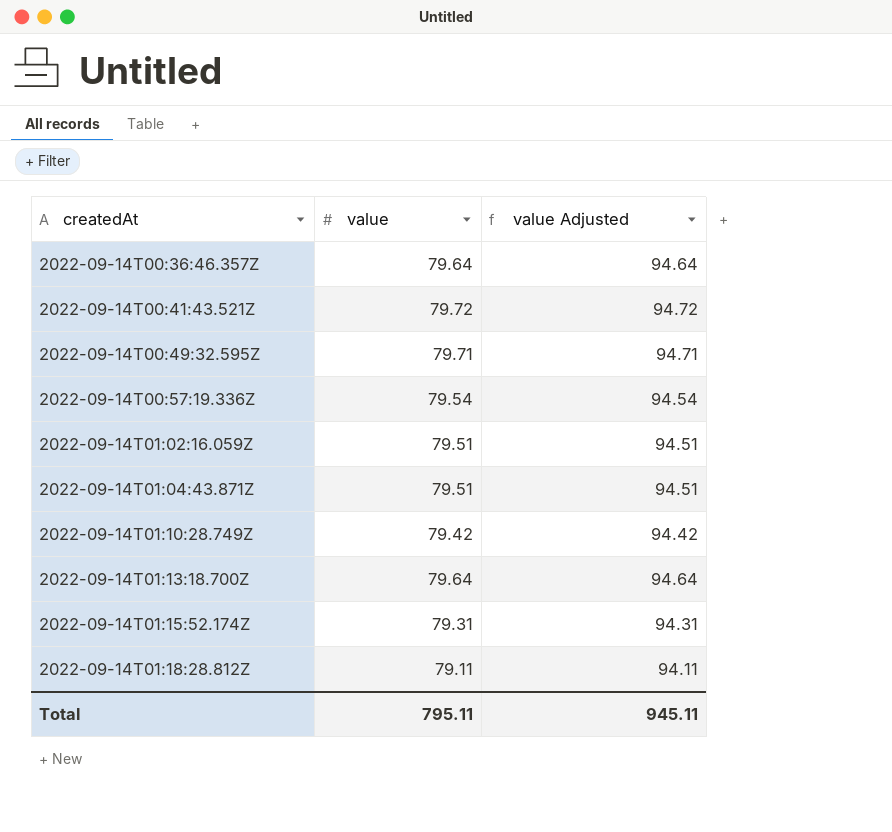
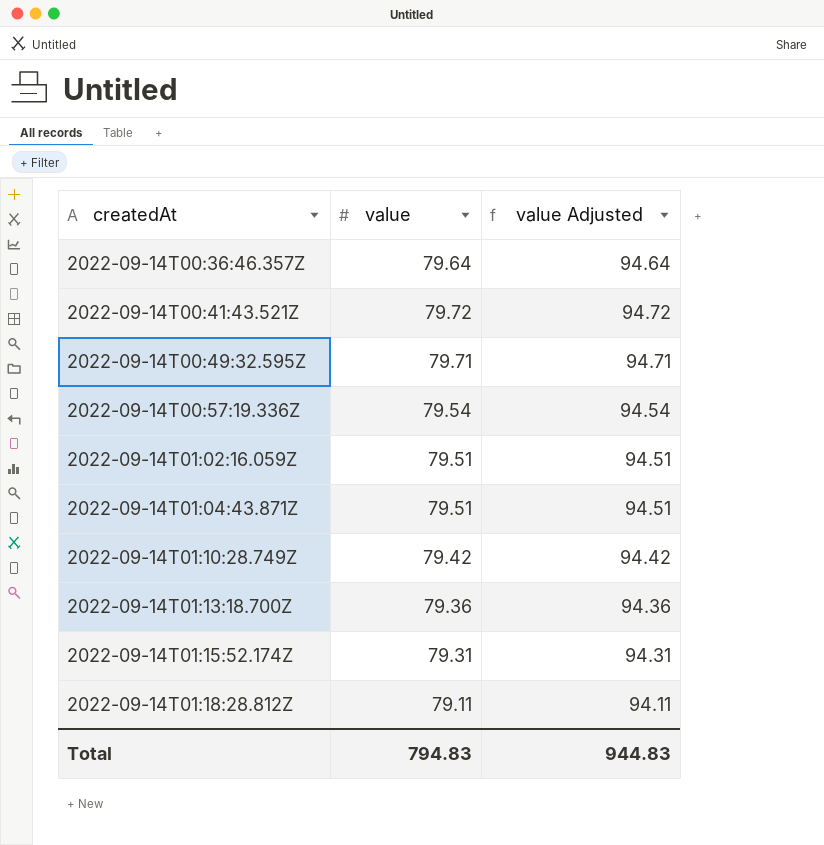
2022-09-14T01:13:18.700Z | value: 79.64 -> 79.36
2022-09-14T01:13:18.700Z | value Adjusted: 94.64 -> 94.36
Total | value: 795.11 -> 794.83
Total | value Adjusted: 945.11 -> 944.83

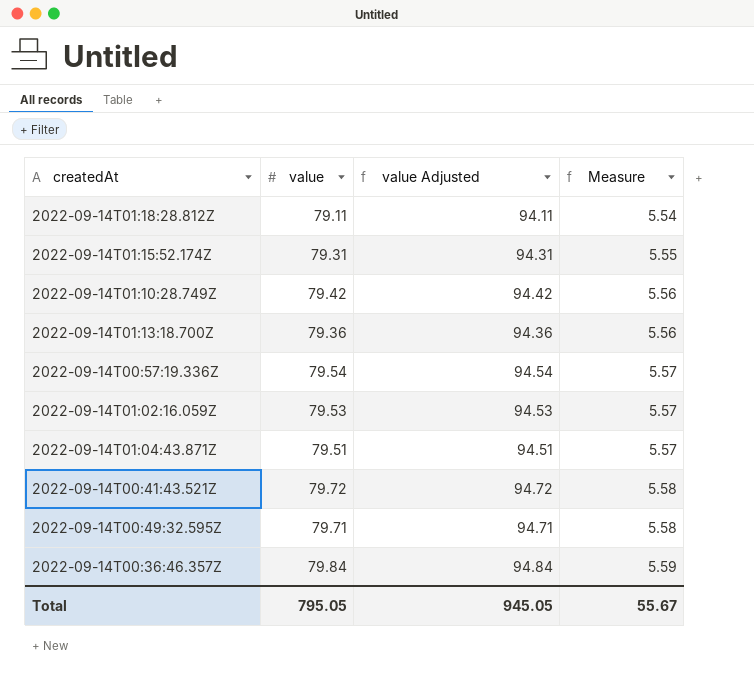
row order: createdAt ascending -> Measure ascending
column Measure | formula: none -> [value] * 0.07
2022-09-14T01:02:16.059Z | value: 79.51 -> 79.53
2022-09-14T01:02:16.059Z | value Adjusted: 94.51 -> 94.53
2022-09-14T00:36:46.357Z | value: 79.64 -> 79.84
2022-09-14T00:36:46.357Z | value Adjusted: 94.64 -> 94.84
Total | value: 794.83 -> 795.05
Total | value Adjusted: 944.83 -> 945.05

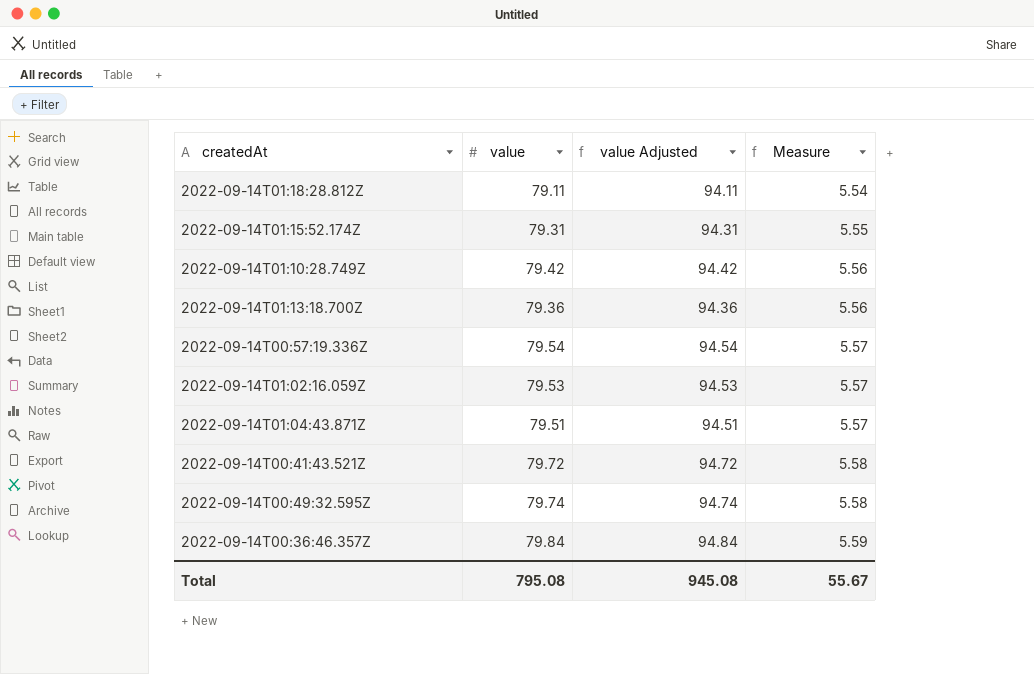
2022-09-14T00:49:32.595Z | value: 79.71 -> 79.74
2022-09-14T00:49:32.595Z | value Adjusted: 94.71 -> 94.74
Total | value: 795.05 -> 795.08
Total | value Adjusted: 945.05 -> 945.08

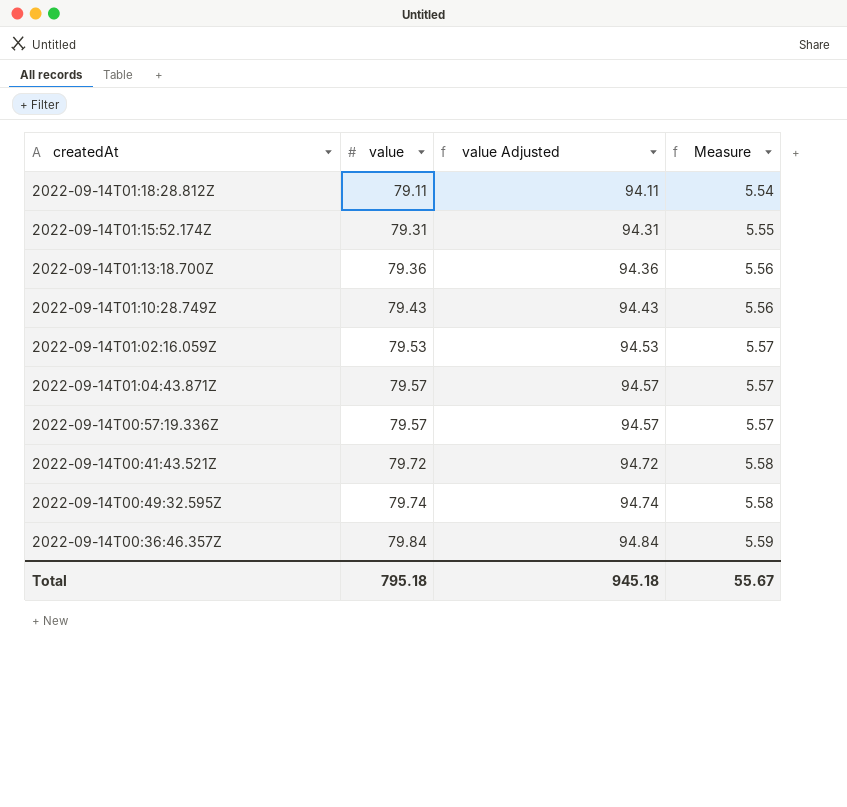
row order: Measure ascending -> value ascending
2022-09-14T01:10:28.749Z | value: 79.42 -> 79.43
2022-09-14T01:10:28.749Z | value Adjusted: 94.42 -> 94.43
2022-09-14T01:04:43.871Z | value: 79.51 -> 79.57
2022-09-14T01:04:43.871Z | value Adjusted: 94.51 -> 94.57
2022-09-14T00:57:19.336Z | value: 79.54 -> 79.57
2022-09-14T00:57:19.336Z | value Adjusted: 94.54 -> 94.57
Total | value: 795.08 -> 795.18
Total | value Adjusted: 945.08 -> 945.18

